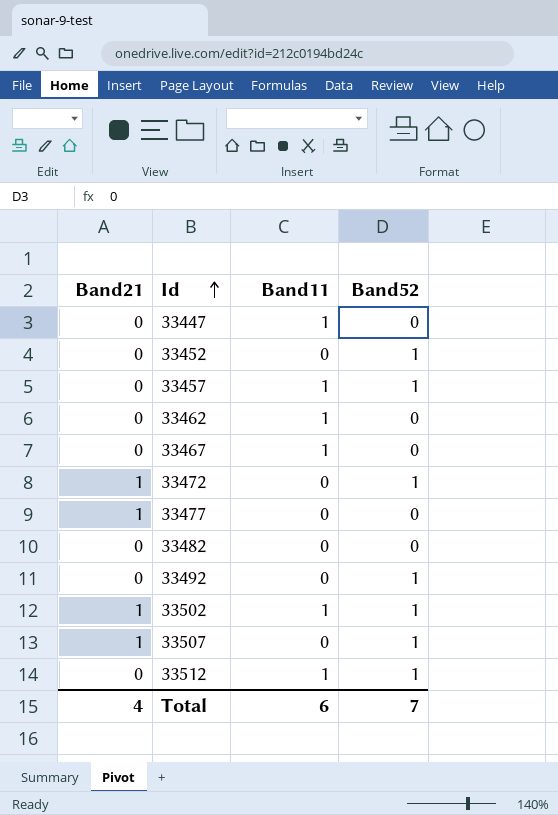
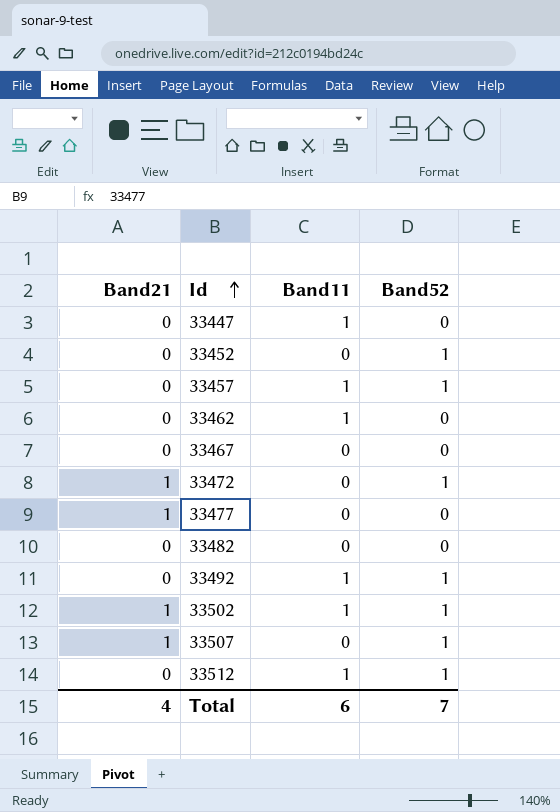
33467 | Band11: 1 -> 0
33492 | Band11: 0 -> 1

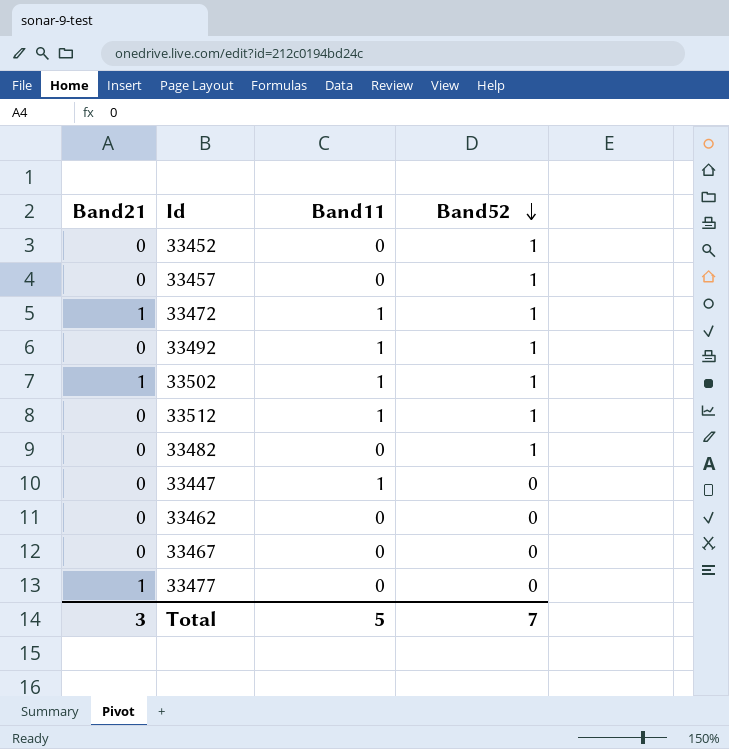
row order: Id ascending -> Band52 descending
row 33507: 1 | 0 | 1 -> none
33457 | Band11: 1 -> 0
33472 | Band11: 0 -> 1
33482 | Band52: 0 -> 1
33462 | Band11: 1 -> 0
Total | Band21: 4 -> 3
Total | Band11: 6 -> 5

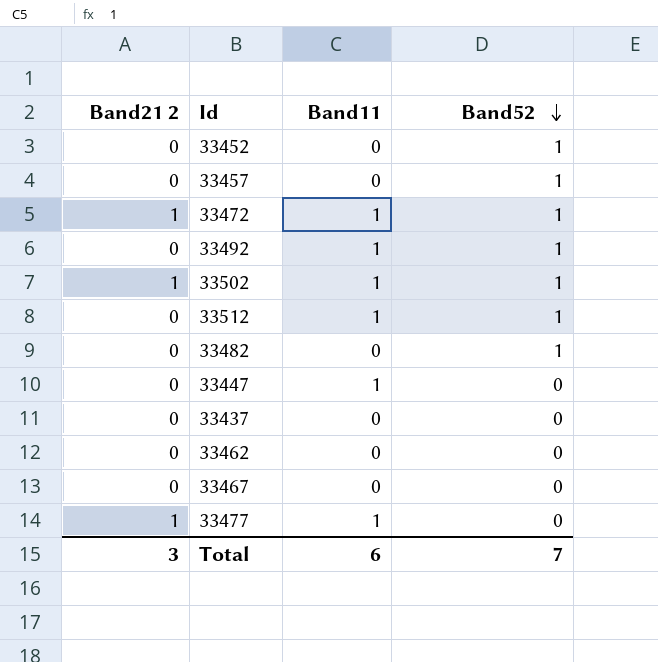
column name: Band21 -> Band21 2
row 33437: none -> 0 | 0 | 0
33477 | Band11: 0 -> 1
Total | Band11: 5 -> 6

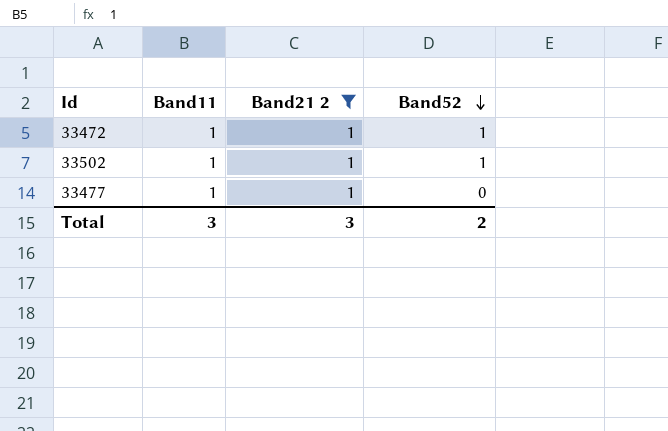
filter: none -> Band21 2 = 1
column Band21 2 | position: 1 -> 3
Total | Band11: 6 -> 3
Total | Band52: 7 -> 2

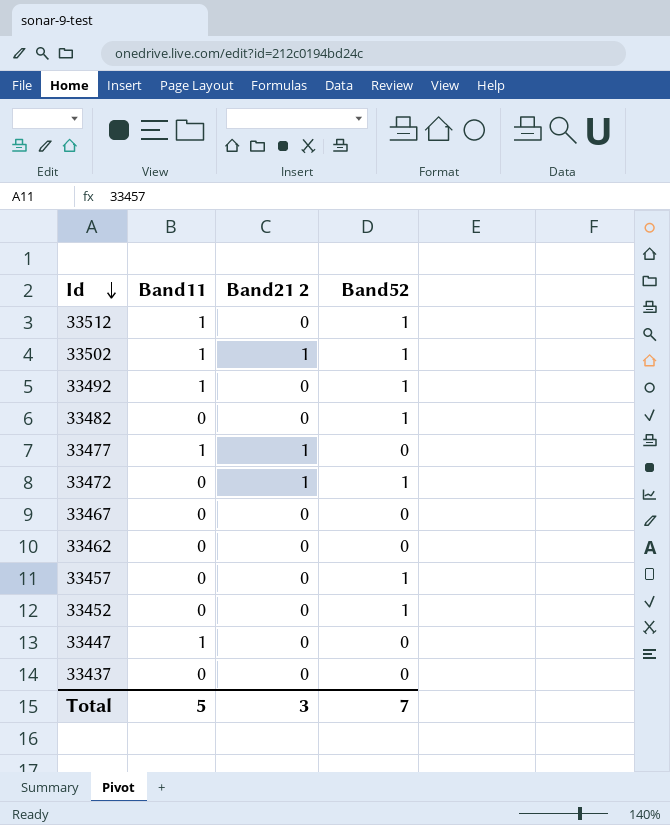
filter: Band21 2 = 1 -> none
row order: Band52 descending -> Id descending
33472 | Band11: 1 -> 0
Total | Band11: 3 -> 5
Total | Band52: 2 -> 7

